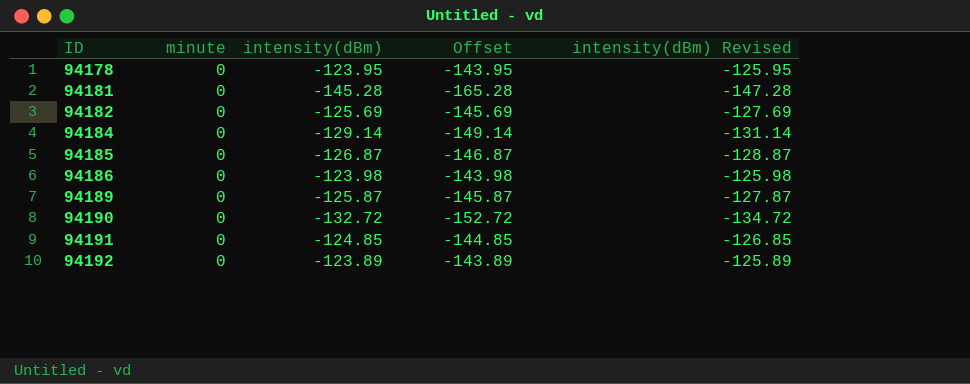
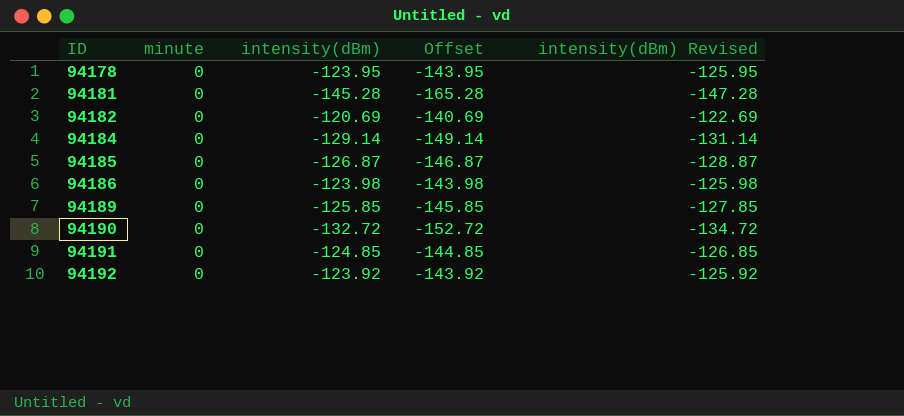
94182 | intensity(dBm): -125.69 -> -120.69
94182 | Offset: -145.69 -> -140.69
94182 | intensity(dBm) Revised: -127.69 -> -122.69
94189 | intensity(dBm): -125.87 -> -125.85
94189 | Offset: -145.87 -> -145.85
94189 | intensity(dBm) Revised: -127.87 -> -127.85
94192 | intensity(dBm): -123.89 -> -123.92
94192 | Offset: -143.89 -> -143.92
94192 | intensity(dBm) Revised: -125.89 -> -125.92

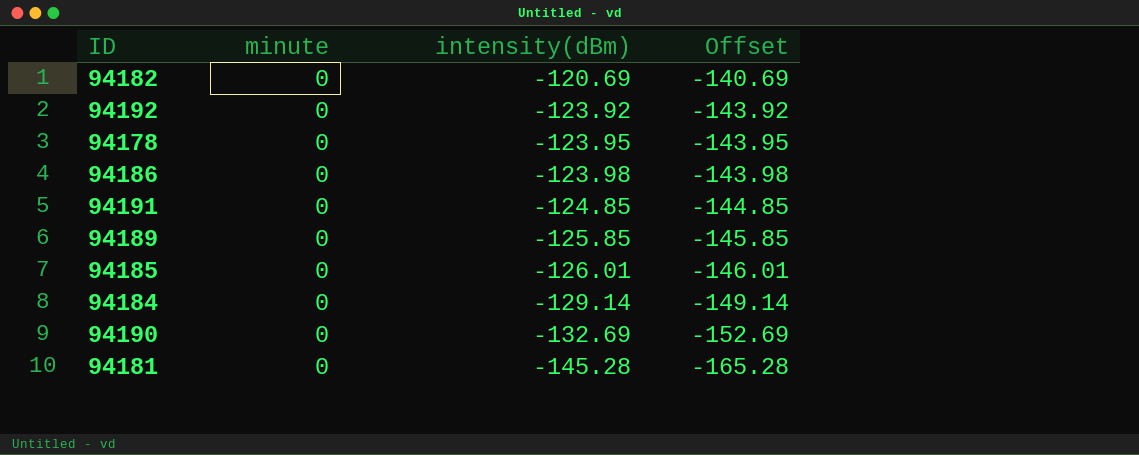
row order: ID ascending -> intensity(dBm) descending
column intensity(dBm) Revised | formula: [intensity(dBm)] - 2 -> none
94185 | intensity(dBm): -126.87 -> -126.01
94185 | Offset: -146.87 -> -146.01
94190 | intensity(dBm): -132.72 -> -132.69
94190 | Offset: -152.72 -> -152.69

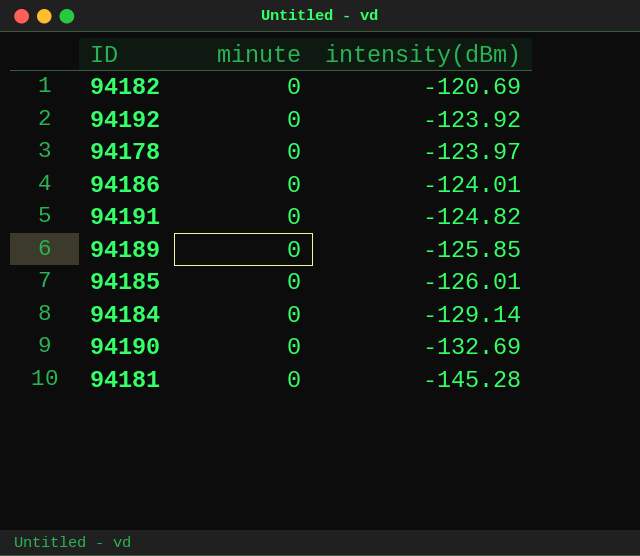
column Offset | formula: [intensity(dBm)] - 20 -> none
94178 | intensity(dBm): -123.95 -> -123.97
94186 | intensity(dBm): -123.98 -> -124.01
94191 | intensity(dBm): -124.85 -> -124.82

